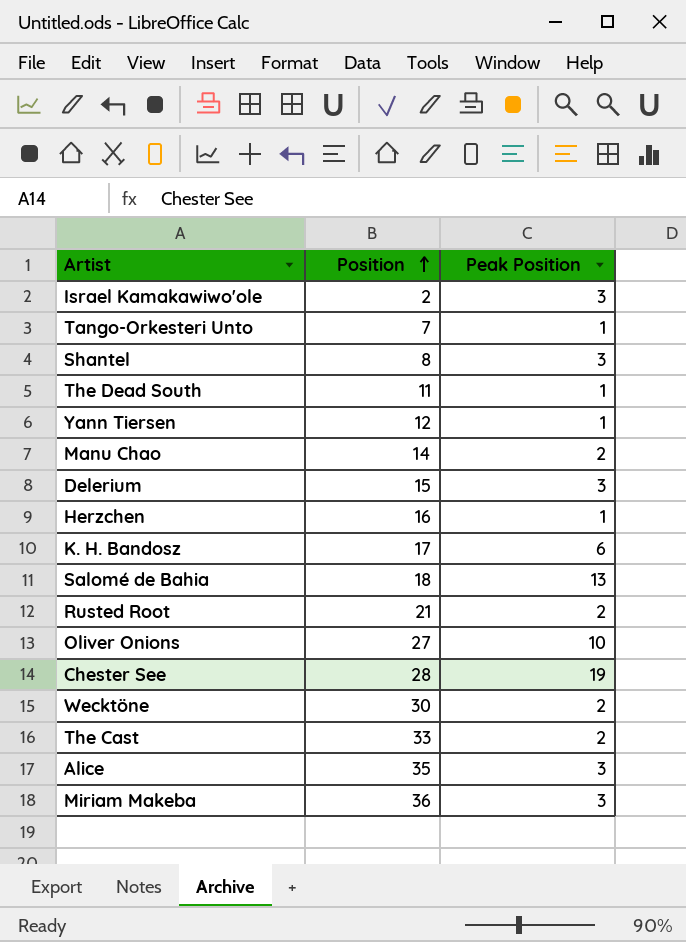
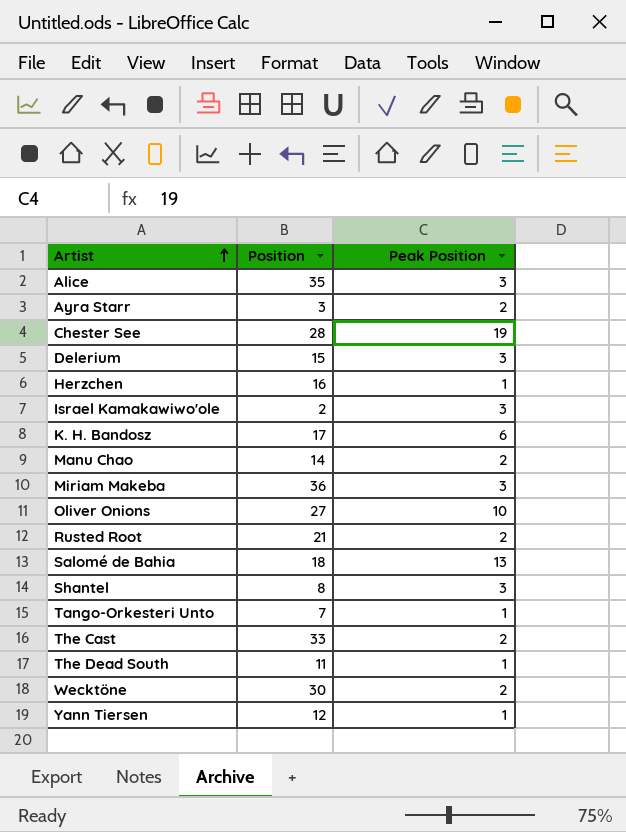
row order: Position ascending -> Artist ascending
row Ayra Starr: none -> 3 | 2

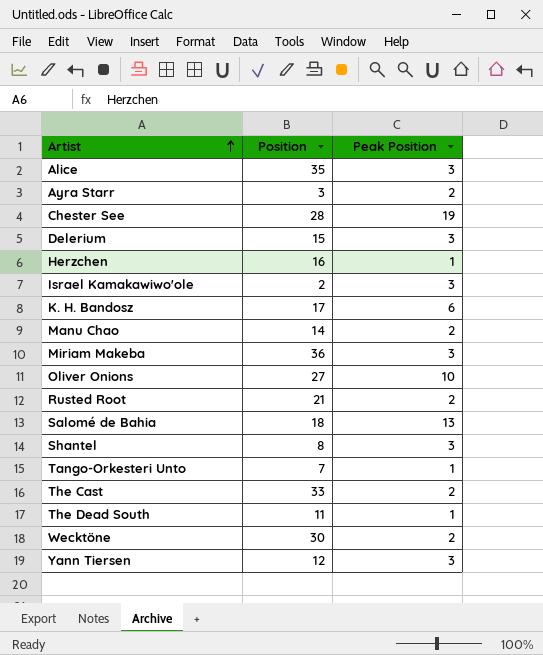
Yann Tiersen | Peak Position: 1 -> 3

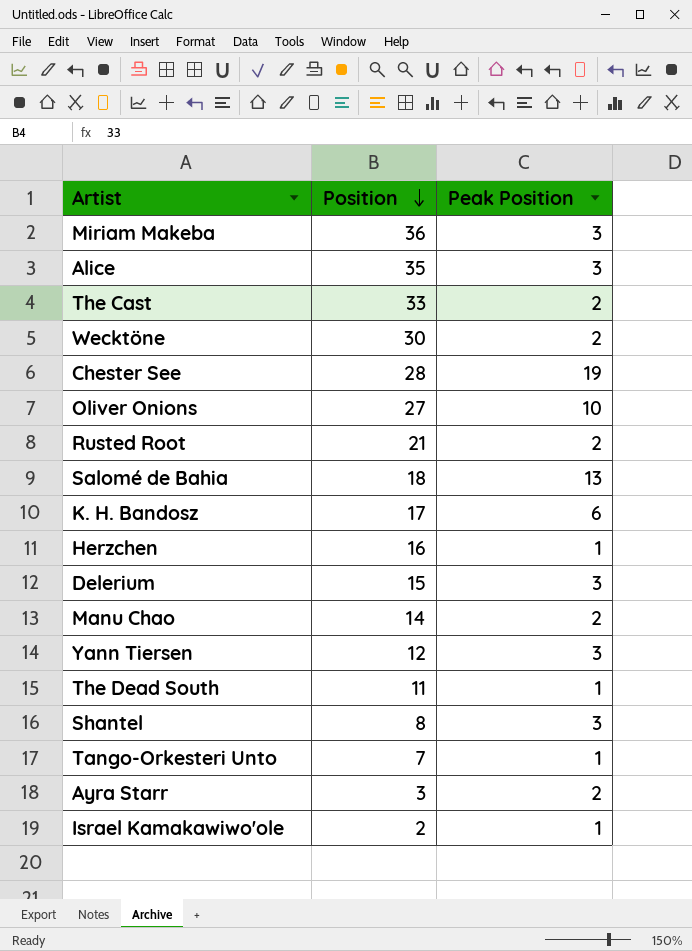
row order: Artist ascending -> Position descending
Israel Kamakawiwo'ole | Peak Position: 3 -> 1

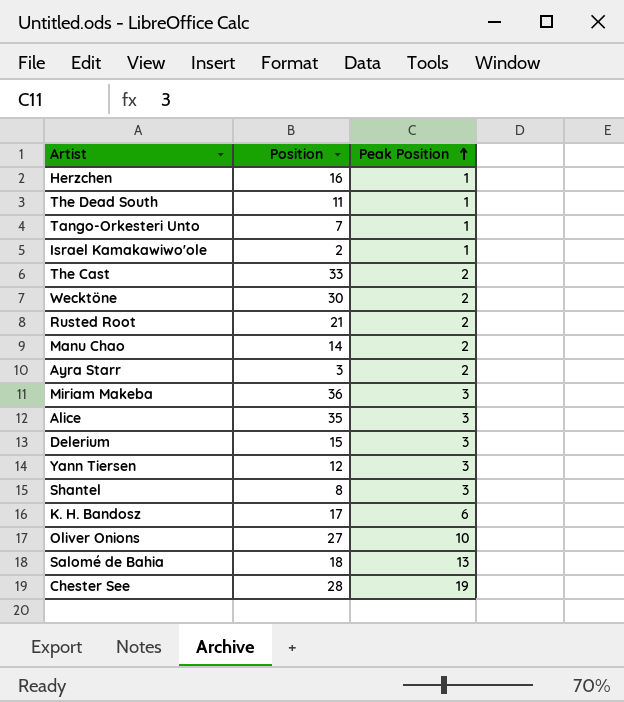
row order: Position descending -> Peak Position ascending

